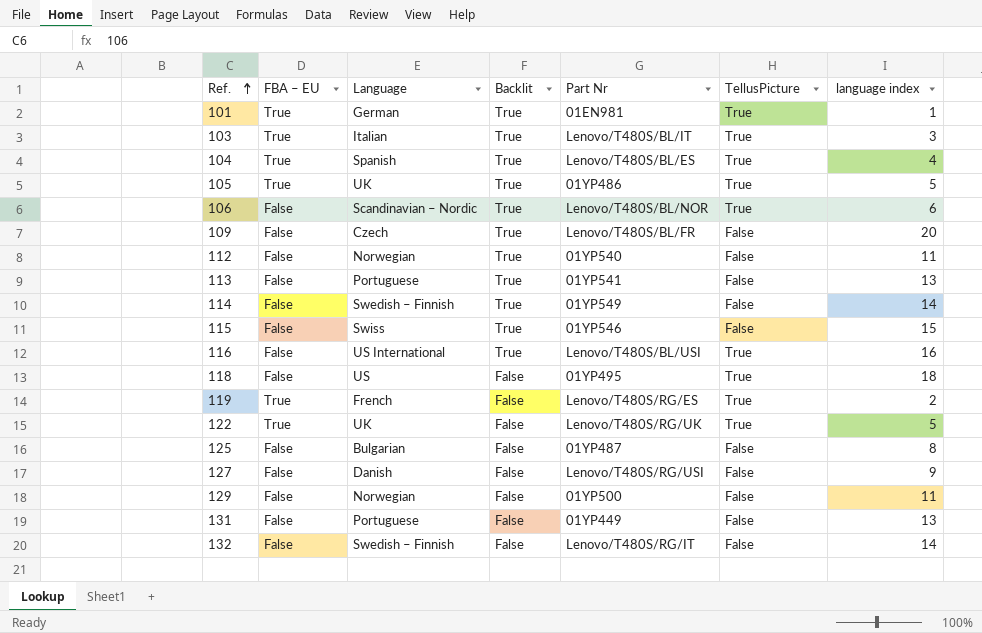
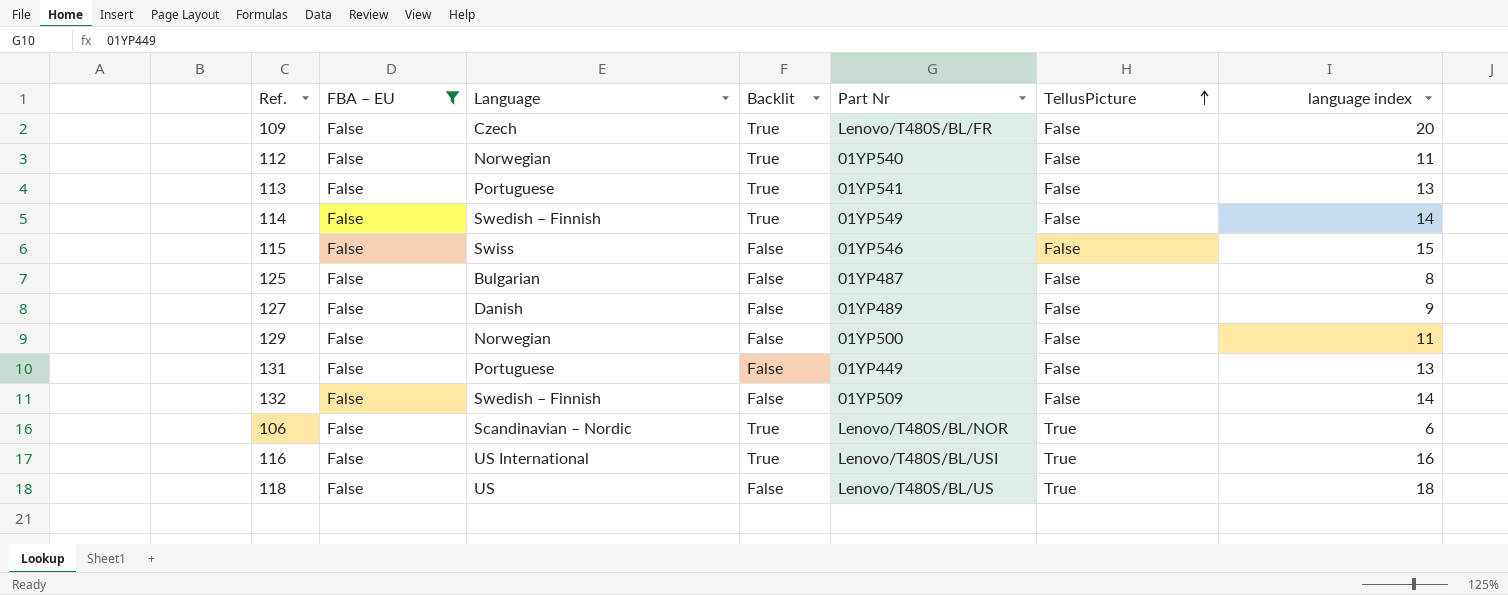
filter: none -> FBA – EU = False
row order: Ref. ascending -> TellusPicture ascending
115 | Backlit: True -> False
127 | Part Nr: Lenovo/T480S/RG/USI -> 01YP489
132 | Part Nr: Lenovo/T480S/RG/IT -> 01YP509
118 | Part Nr: 01YP495 -> Lenovo/T480S/BL/US

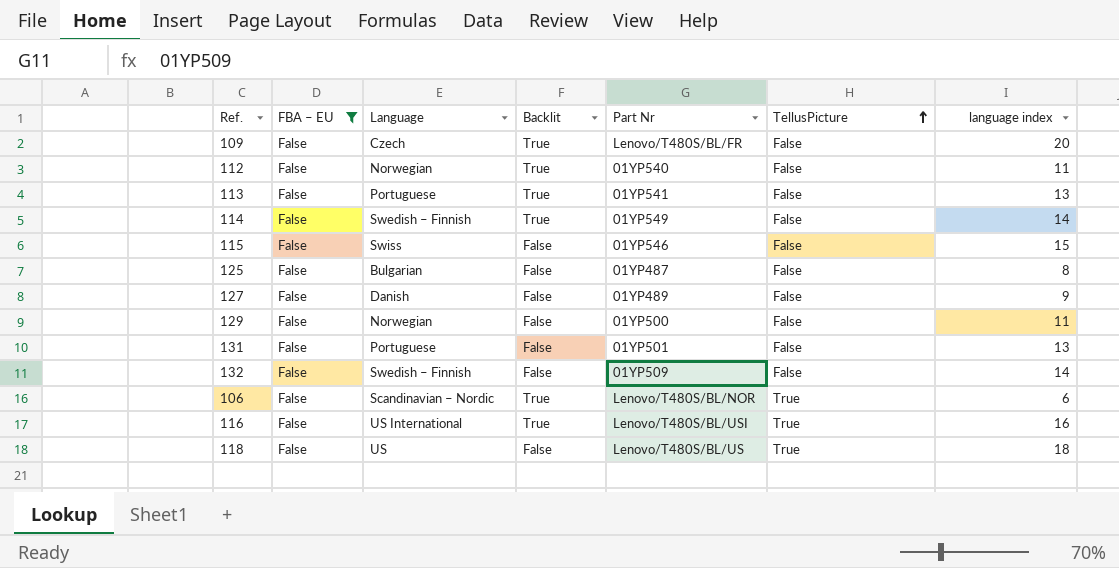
131 | Part Nr: 01YP449 -> 01YP501

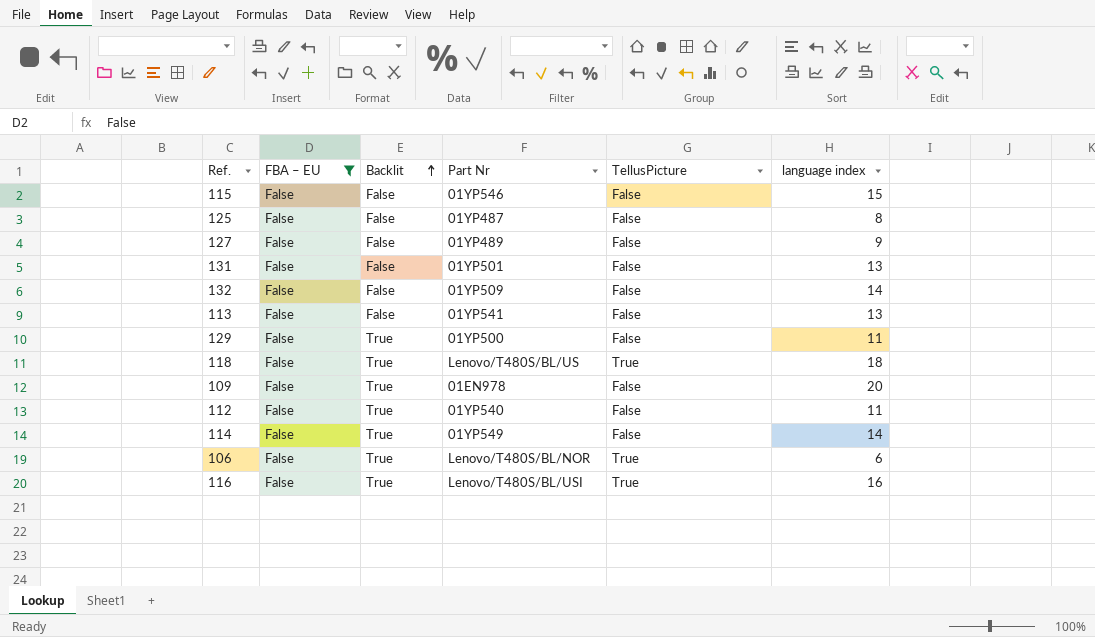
row order: TellusPicture ascending -> Backlit ascending
column Language | position: 3 -> none
113 | Backlit: True -> False
129 | Backlit: False -> True
118 | Backlit: False -> True
109 | Part Nr: Lenovo/T480S/BL/FR -> 01EN978

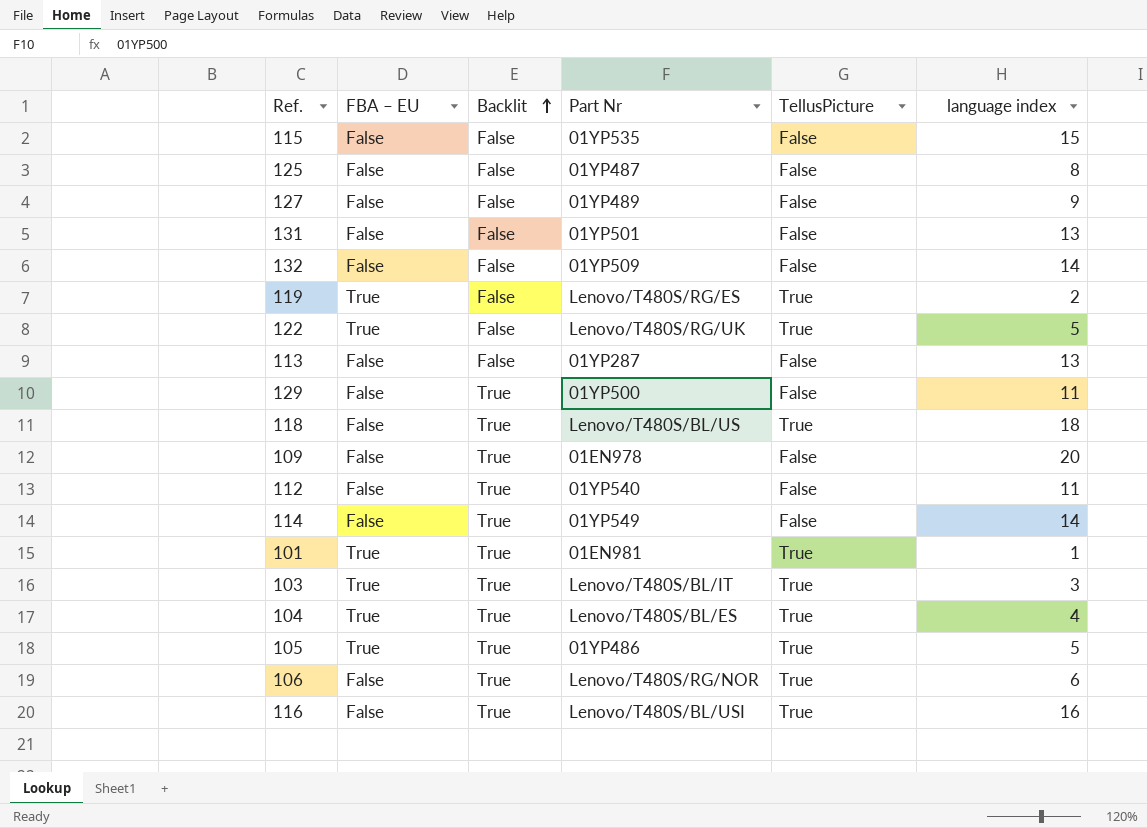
filter: FBA – EU = False -> none
115 | Part Nr: 01YP546 -> 01YP535
113 | Part Nr: 01YP541 -> 01YP287
106 | Part Nr: Lenovo/T480S/BL/NOR -> Lenovo/T480S/RG/NOR

